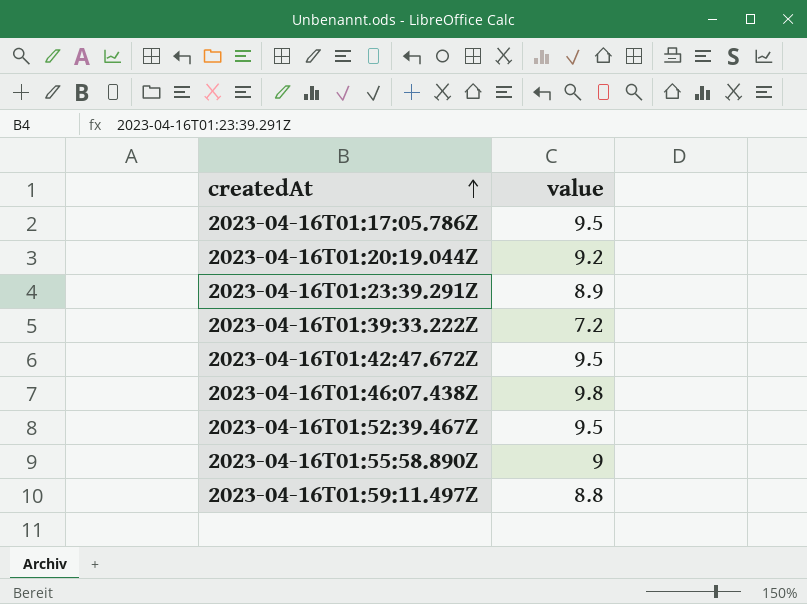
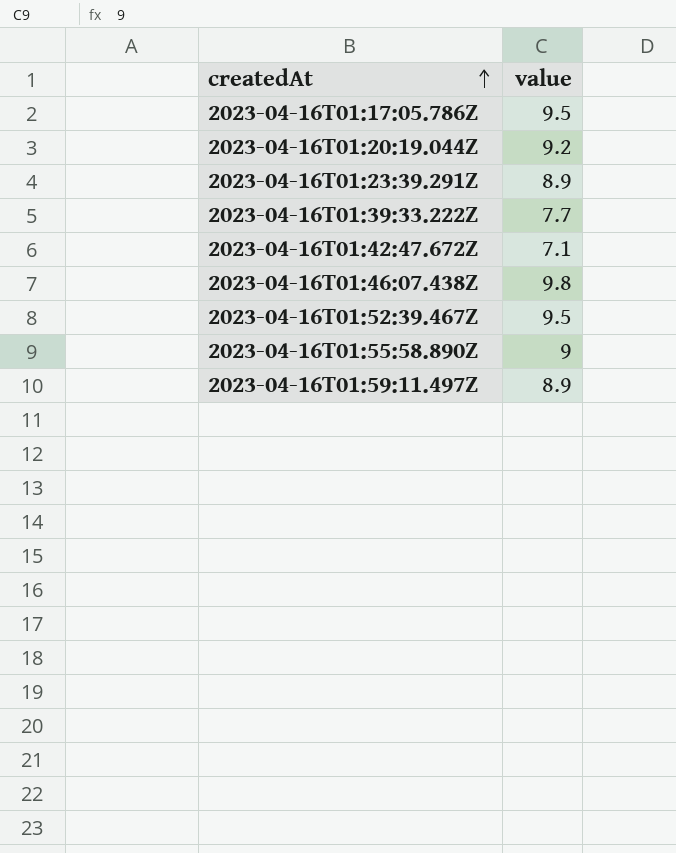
2023-04-16T01:39:33.222Z | value: 7.2 -> 7.7
2023-04-16T01:42:47.672Z | value: 9.5 -> 7.1
2023-04-16T01:59:11.497Z | value: 8.8 -> 8.9

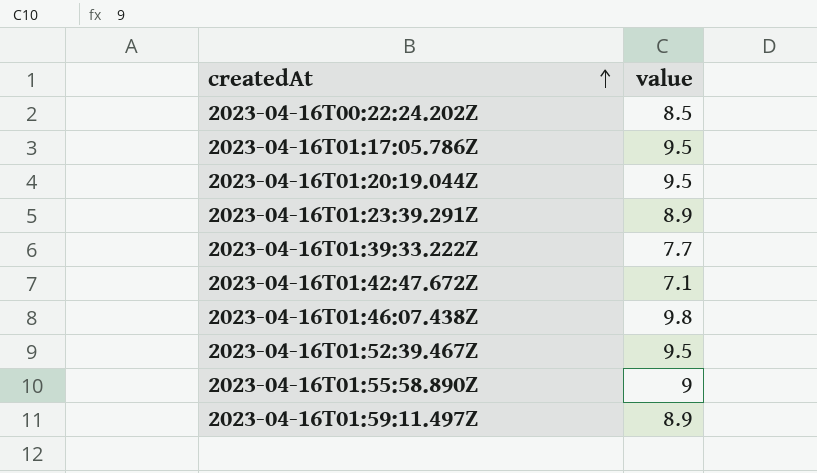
row 2023-04-16T00:22:24.202Z: none -> 8.5
2023-04-16T01:20:19.044Z | value: 9.2 -> 9.5

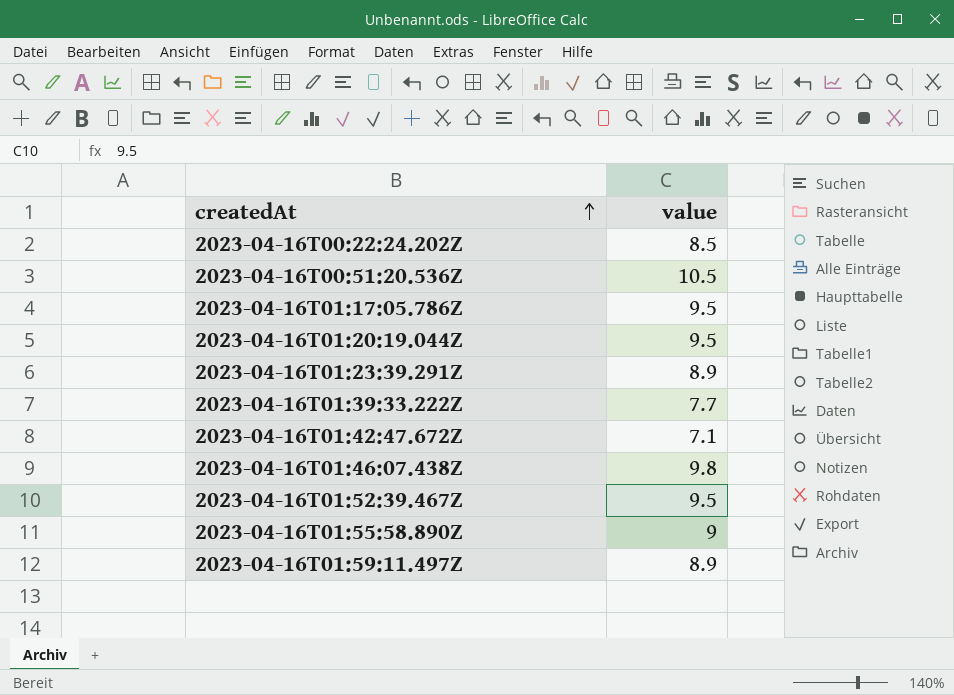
row 2023-04-16T00:51:20.536Z: none -> 10.5

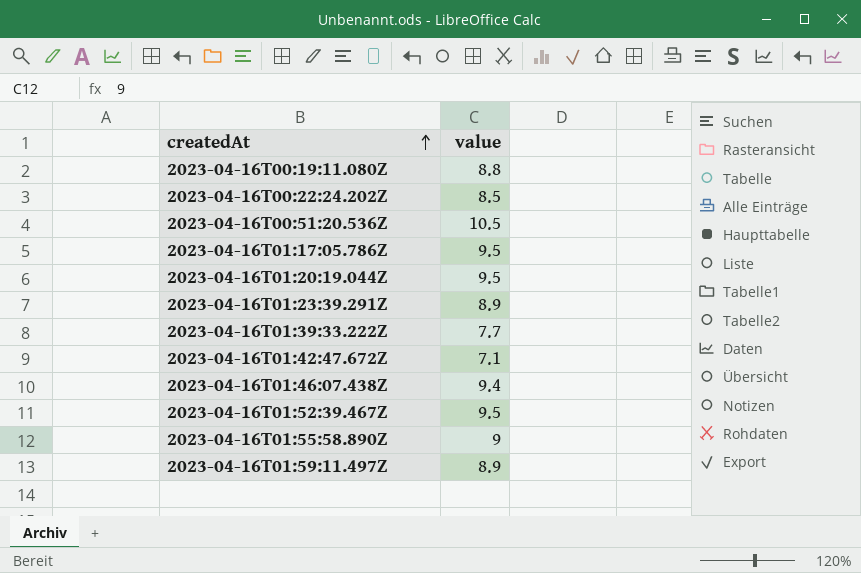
row 2023-04-16T00:19:11.080Z: none -> 8.8
2023-04-16T01:46:07.438Z | value: 9.8 -> 9.4

